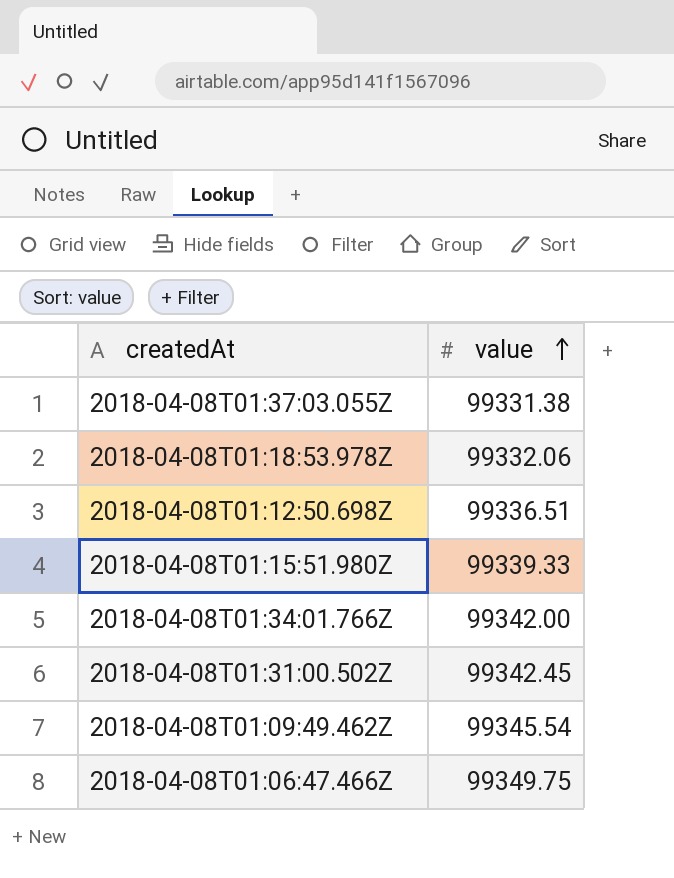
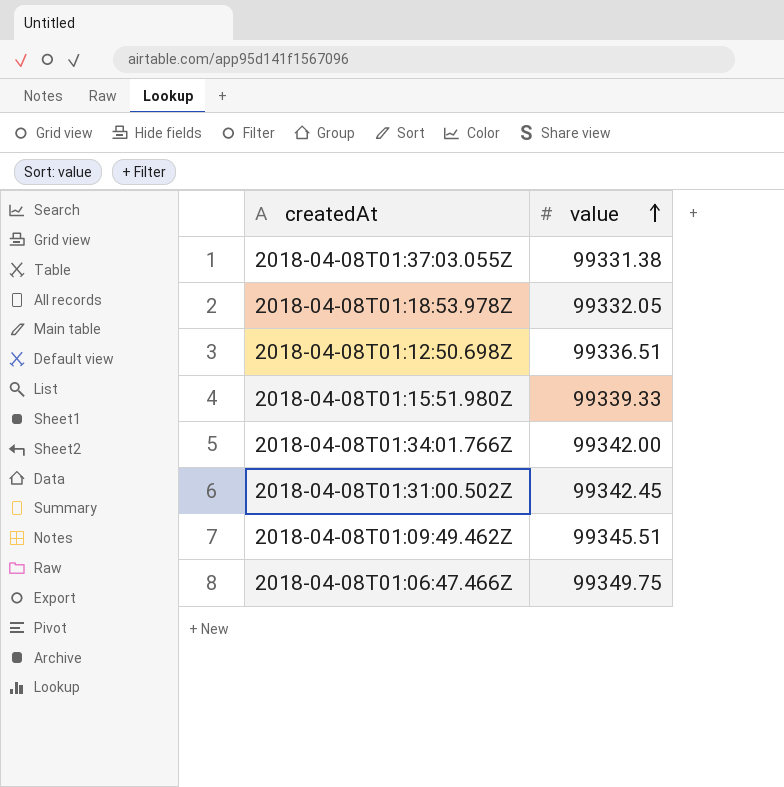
2018-04-08T01:18:53.978Z | value: 99332.06 -> 99332.05
2018-04-08T01:09:49.462Z | value: 99345.54 -> 99345.51

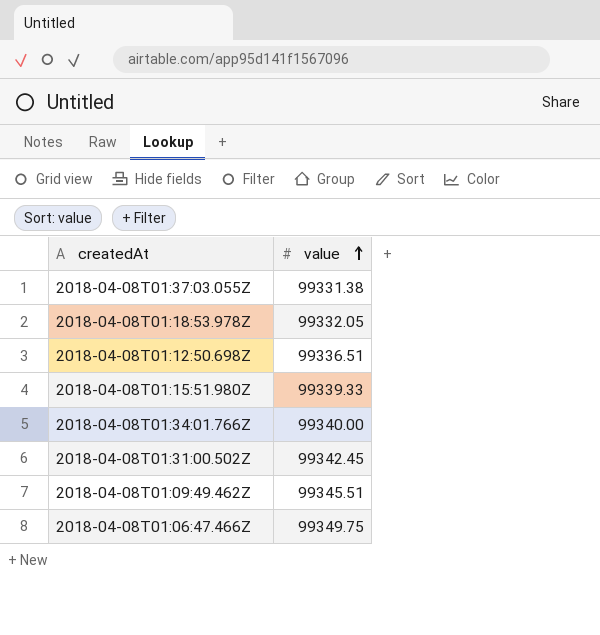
2018-04-08T01:34:01.766Z | value: 99342.00 -> 99340.00

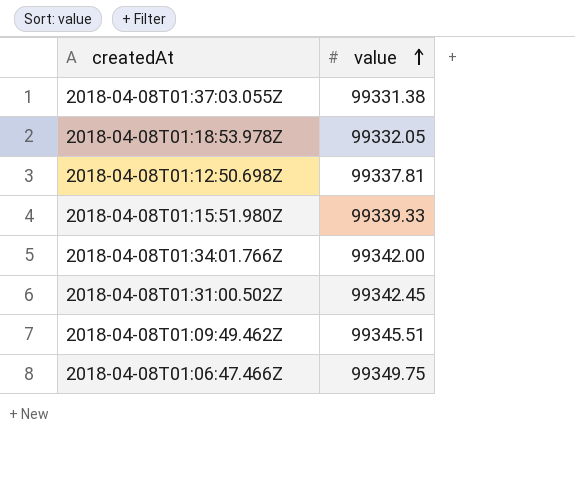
2018-04-08T01:12:50.698Z | value: 99336.51 -> 99337.81
2018-04-08T01:34:01.766Z | value: 99340.00 -> 99342.00

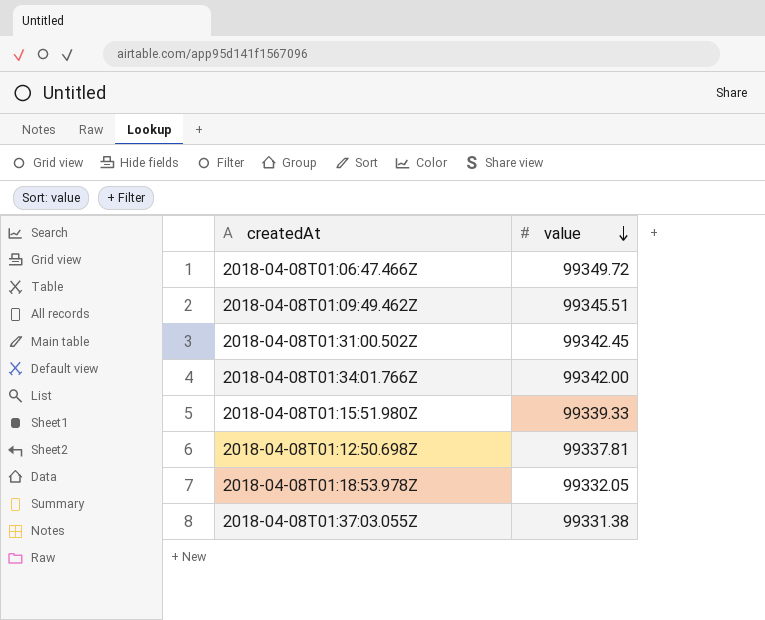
row order: value ascending -> value descending
2018-04-08T01:06:47.466Z | value: 99349.75 -> 99349.72

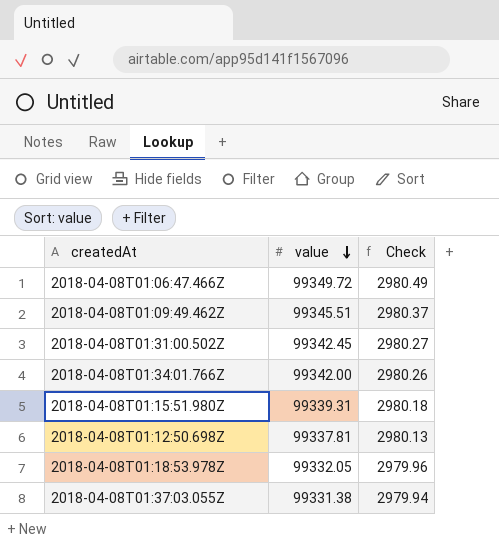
column Check | formula: none -> [value] * 0.03
2018-04-08T01:15:51.980Z | value: 99339.33 -> 99339.31

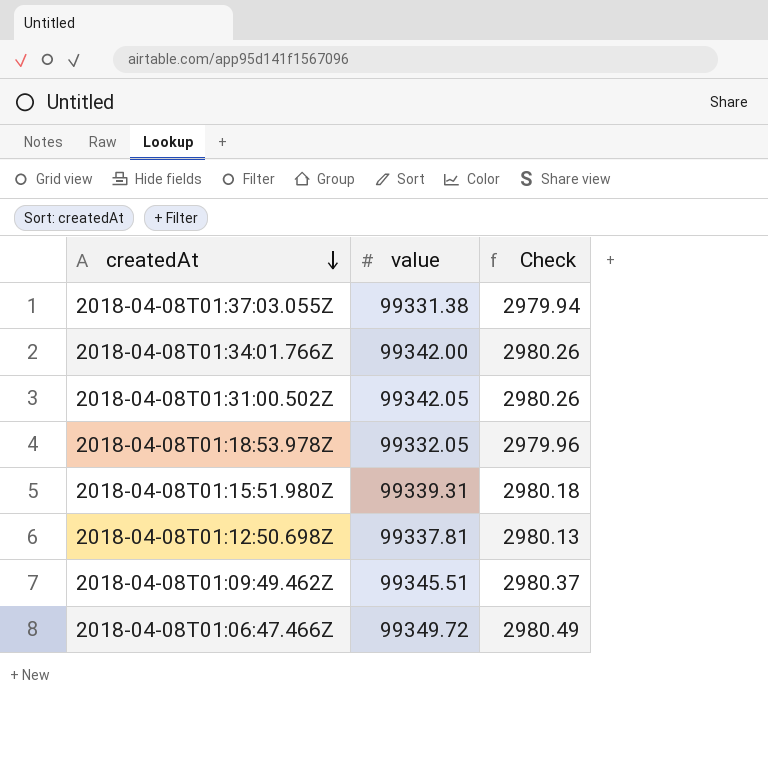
row order: value descending -> createdAt descending
2018-04-08T01:31:00.502Z | value: 99342.45 -> 99342.05
2018-04-08T01:31:00.502Z | Check: 2980.27 -> 2980.26

